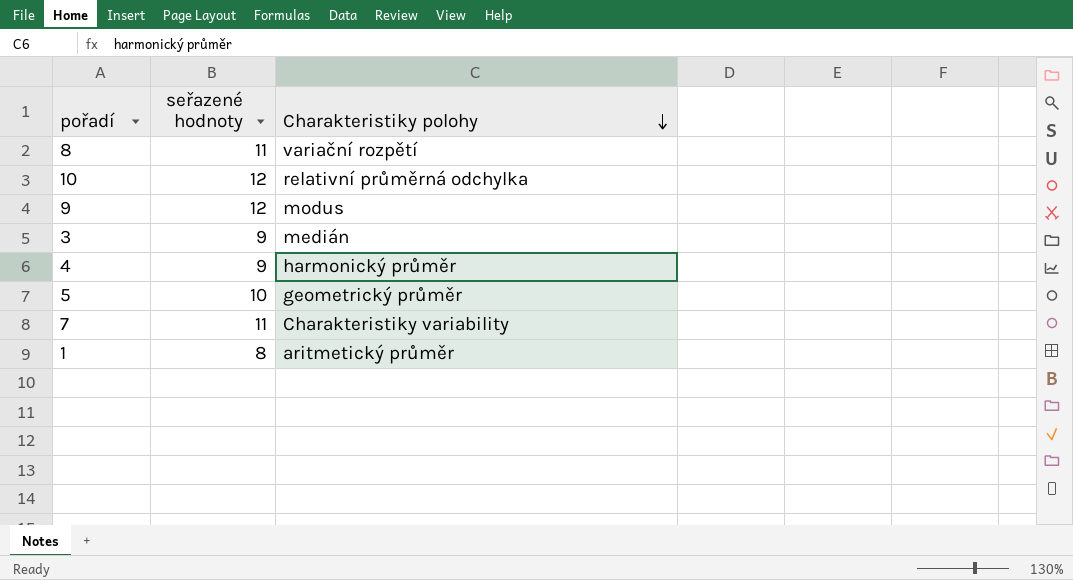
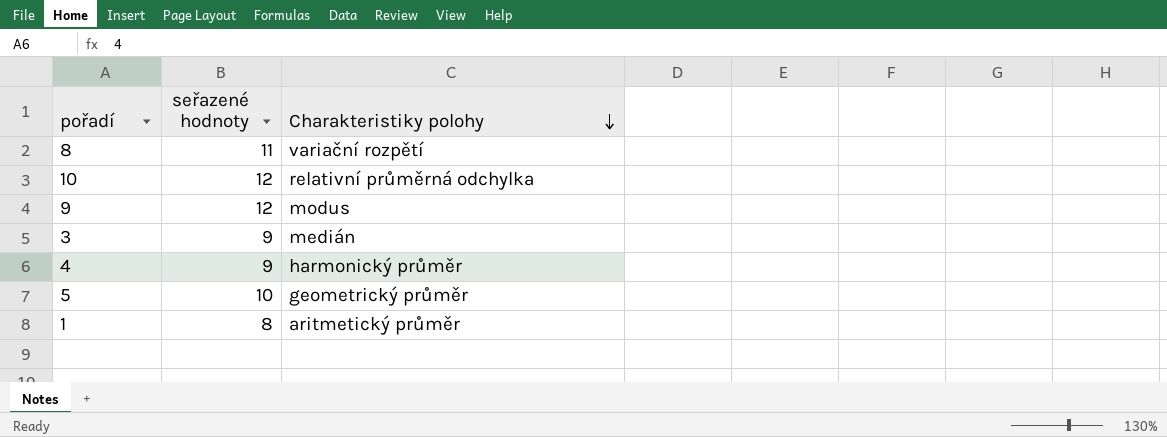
row 7: 11 | Charakteristiky variability -> none

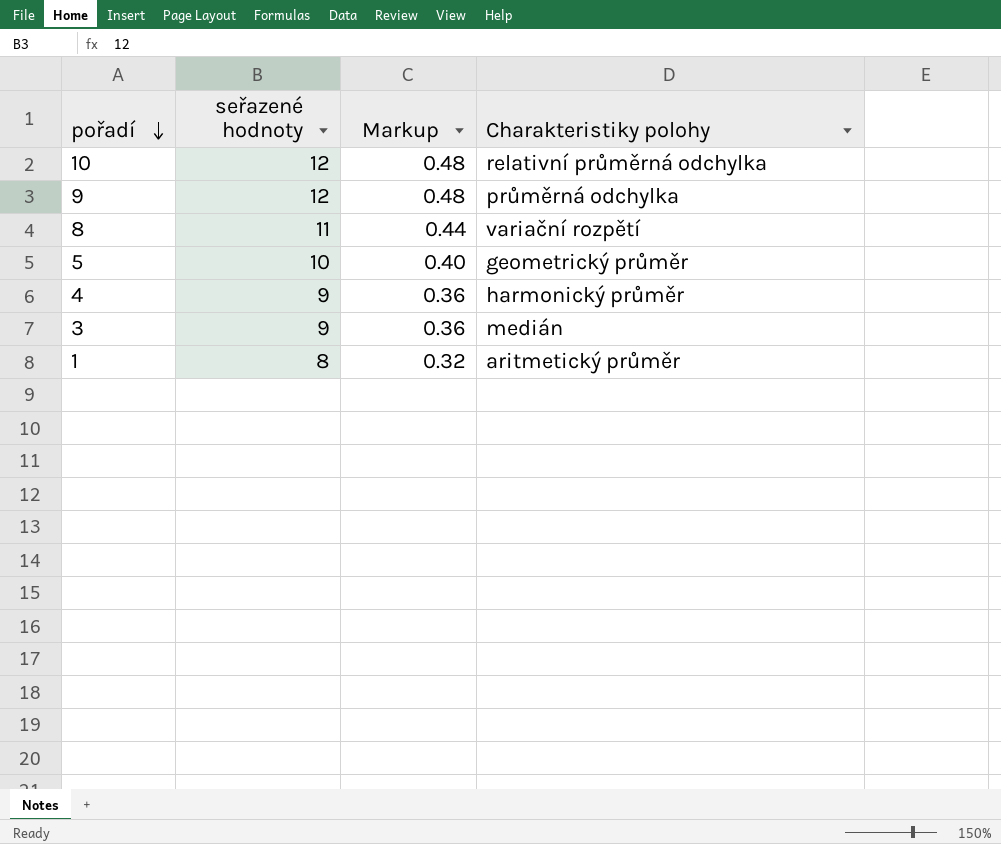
row order: Charakteristiky polohy descending -> pořadí descending
column Markup | formula: none -> [seřazené hodnoty] * 0.04
9 | Charakteristiky polohy: modus -> průměrná odchylka

